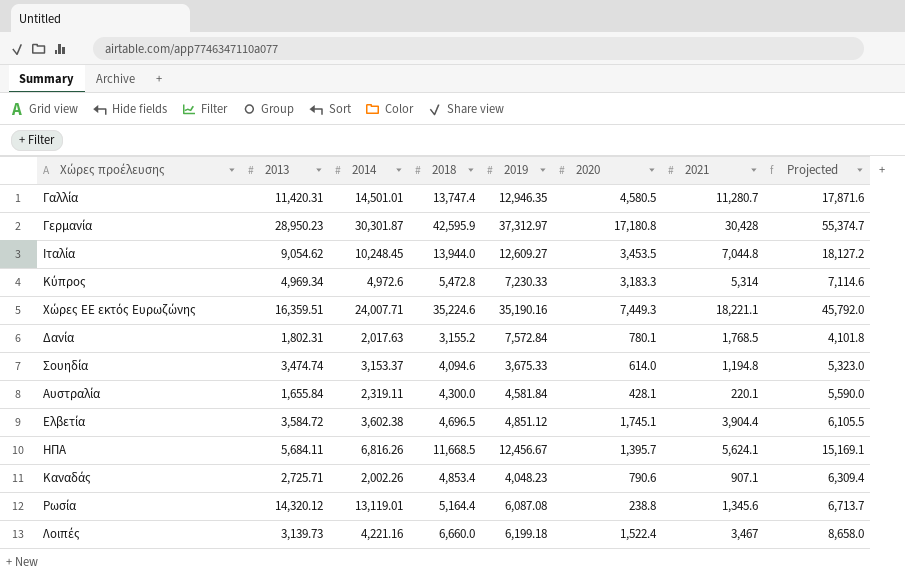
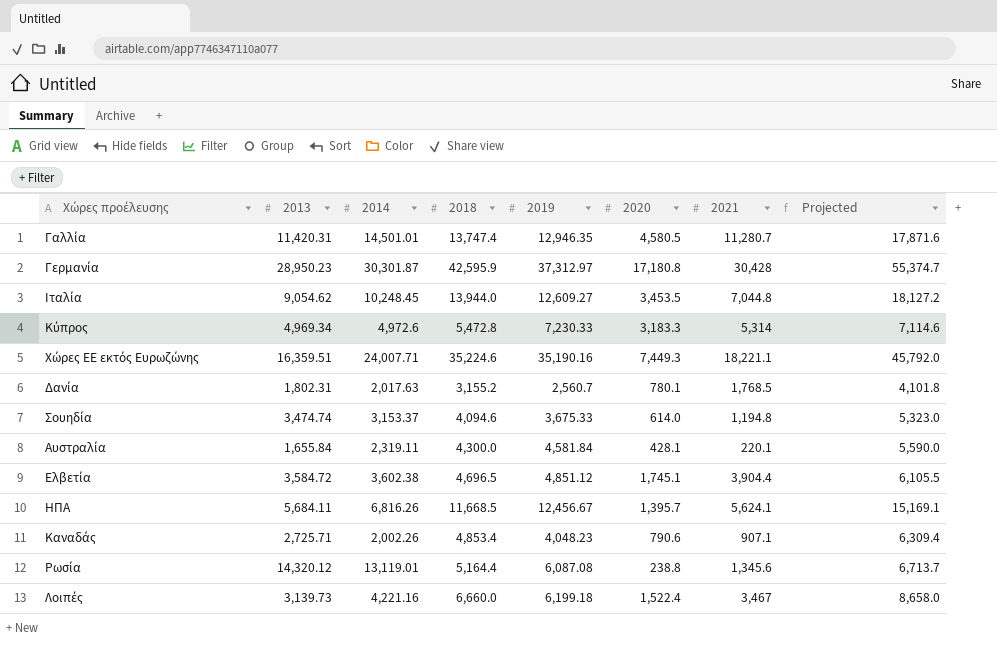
Δανία | 2019: 7,572.84 -> 2,560.7

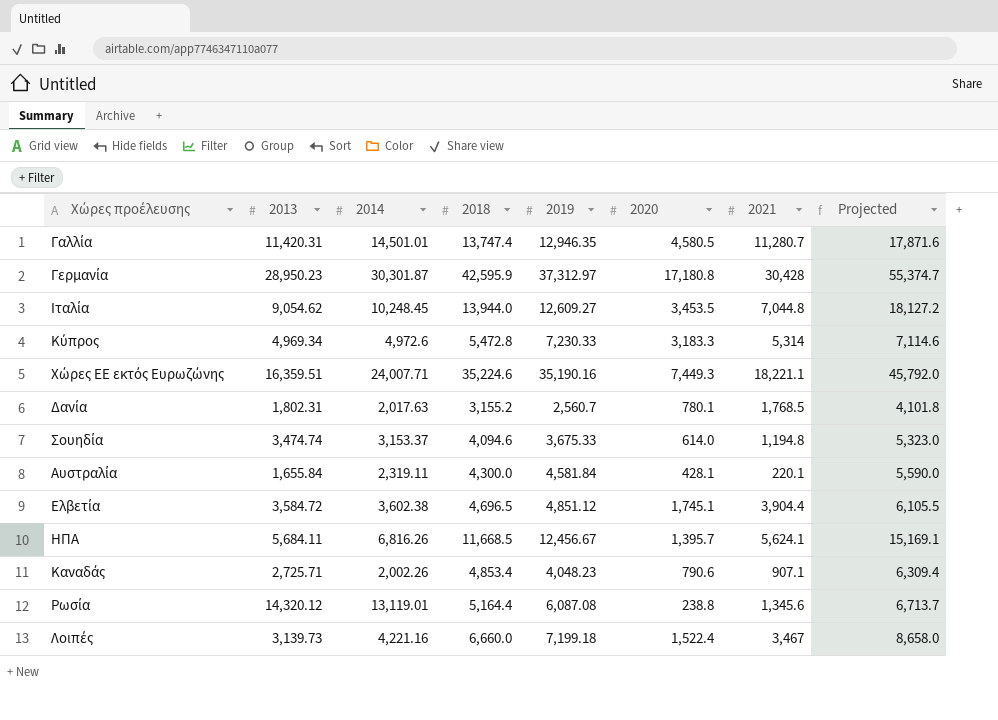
Λοιπές | 2019: 6,199.18 -> 7,199.18

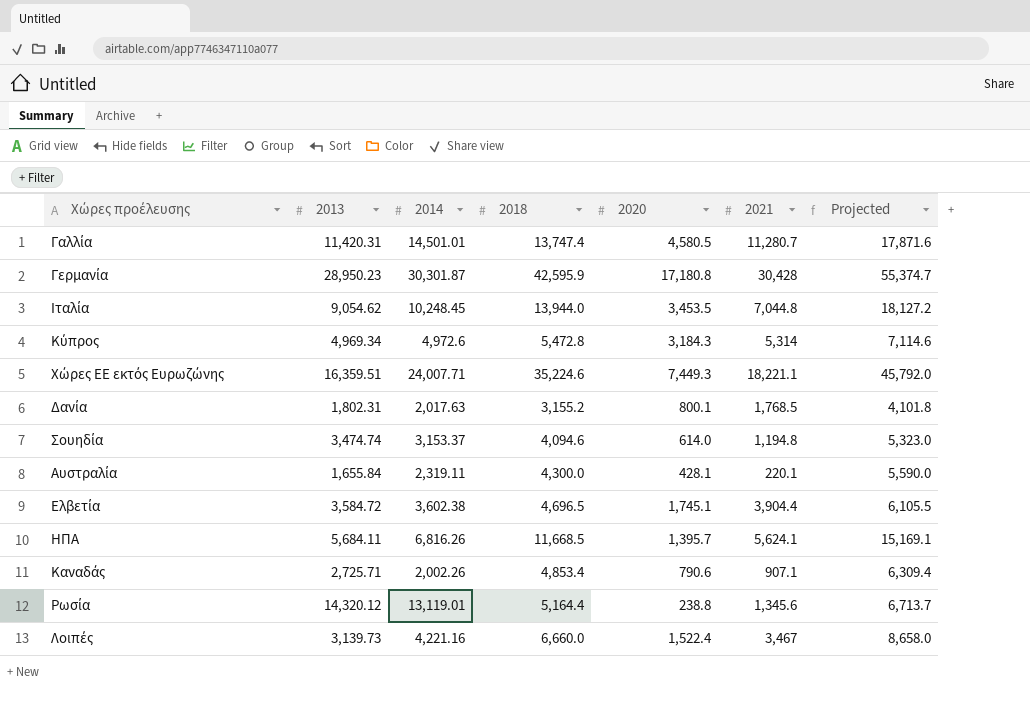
column 2019 | position: 5 -> none
Κύπρος | 2020: 3,183.3 -> 3,184.3
Δανία | 2020: 780.1 -> 800.1

